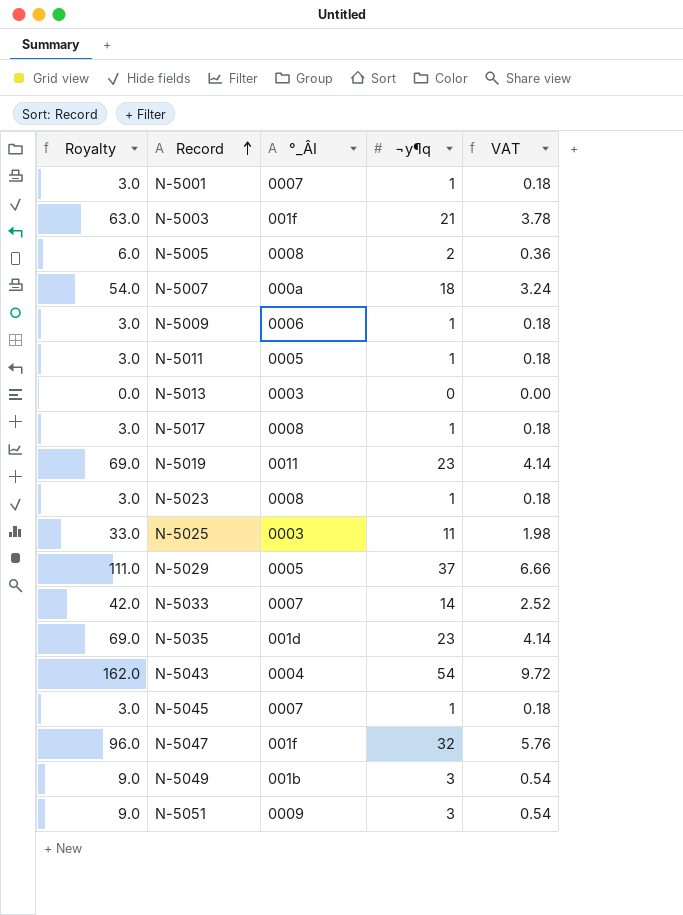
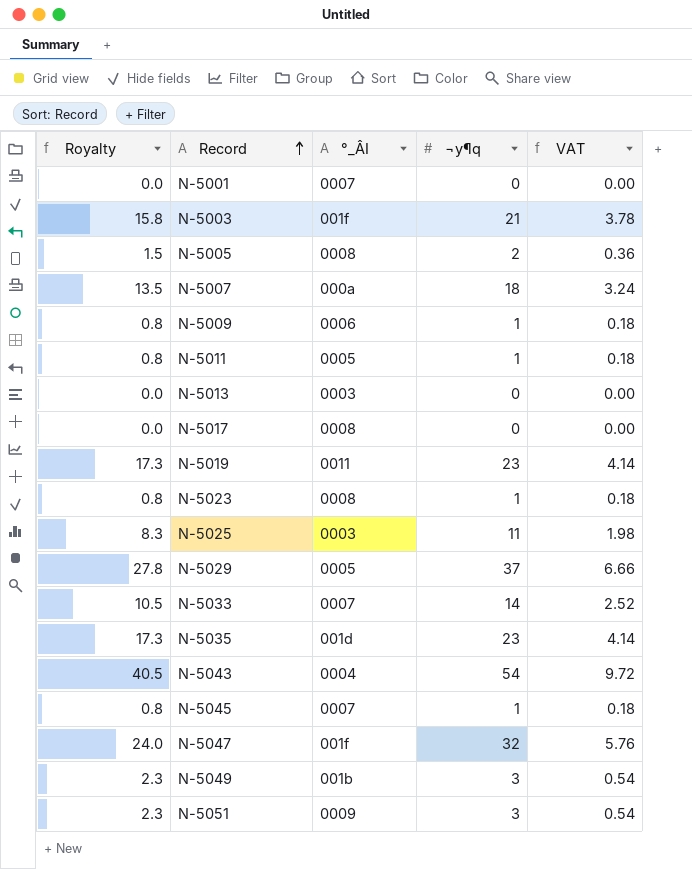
column Royalty | formula: [¬y¶q] * 3 -> [¬y¶q] * 0.75
N-5001 | ¬y¶q: 1 -> 0
N-5001 | VAT: 0.18 -> 0.00
N-5017 | ¬y¶q: 1 -> 0
N-5017 | VAT: 0.18 -> 0.00

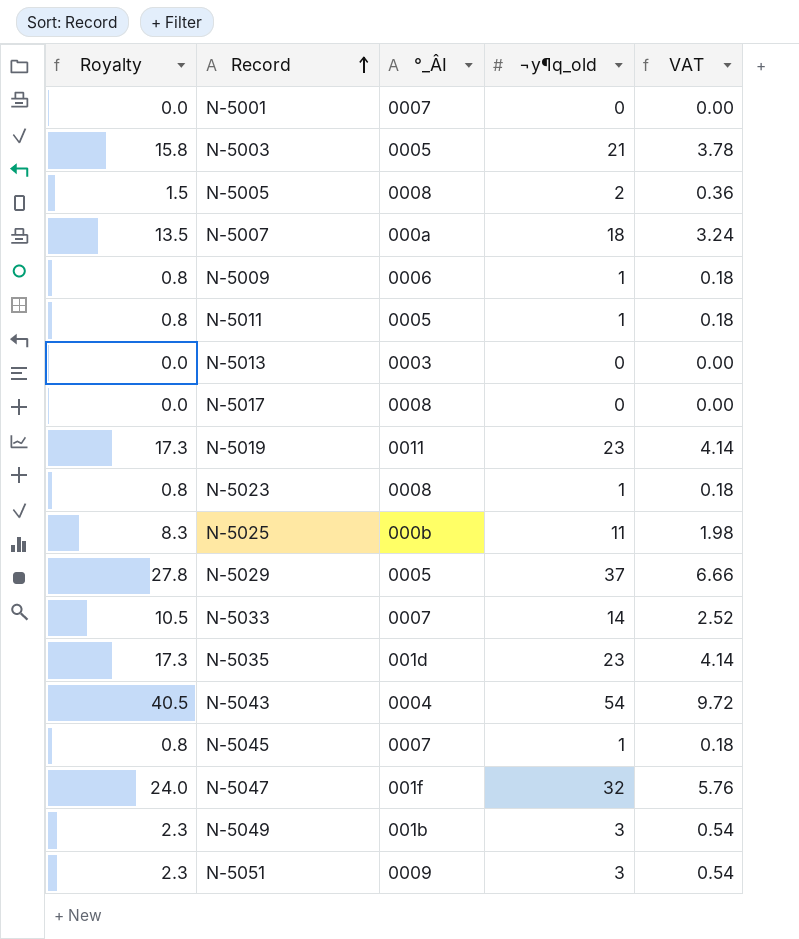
column name: ¬y¶q -> ¬y¶q_old
N-5003 | °_ÂI: 001f -> 0005
N-5025 | °_ÂI: 0003 -> 000b

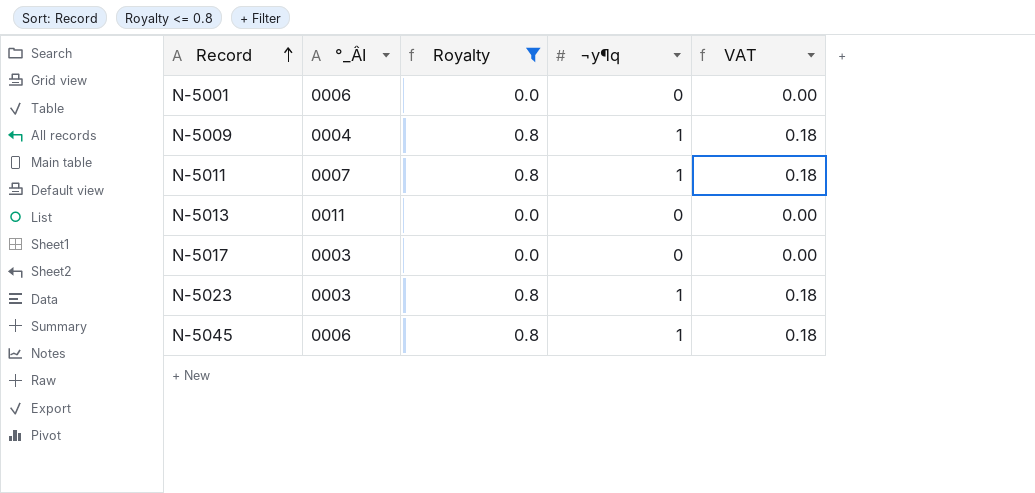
filter: none -> Royalty <= 0.8
column Royalty | position: 1 -> 3
column name: ¬y¶q_old -> ¬y¶q
N-5001 | °_ÂI: 0007 -> 0006
N-5009 | °_ÂI: 0006 -> 0004
N-5011 | °_ÂI: 0005 -> 0007
N-5013 | °_ÂI: 0003 -> 0011
N-5017 | °_ÂI: 0008 -> 0003
N-5023 | °_ÂI: 0008 -> 0003
N-5045 | °_ÂI: 0007 -> 0006

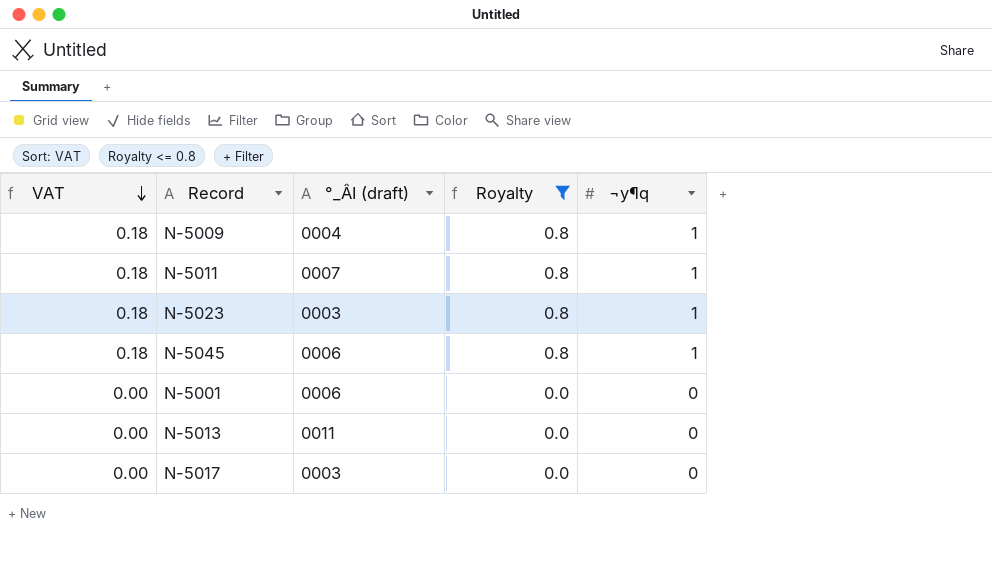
row order: Record ascending -> VAT descending
column VAT | position: 5 -> 1
column name: °_ÂI -> °_ÂI (draft)

